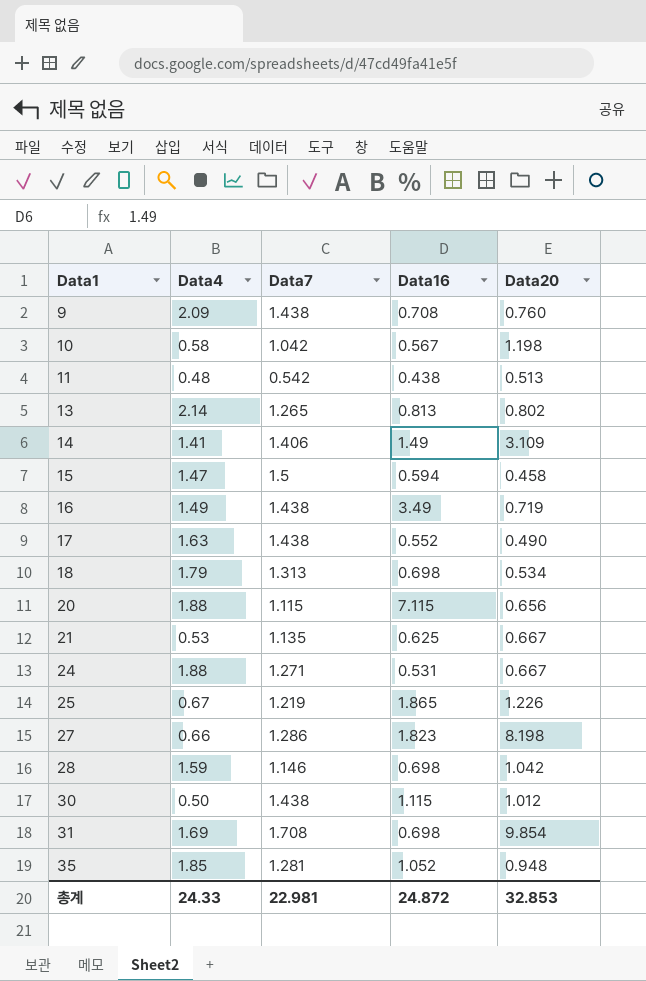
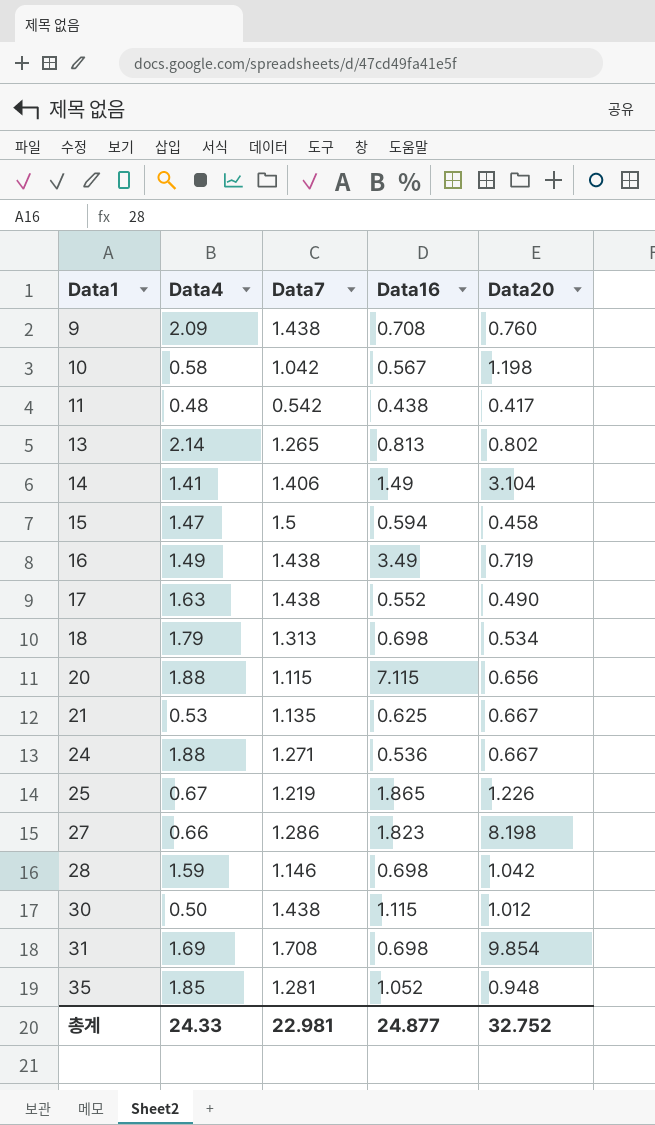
11 | Data20: 0.513 -> 0.417
14 | Data20: 3.109 -> 3.104
24 | Data16: 0.531 -> 0.536
총계 | Data16: 24.872 -> 24.877
총계 | Data20: 32.853 -> 32.752

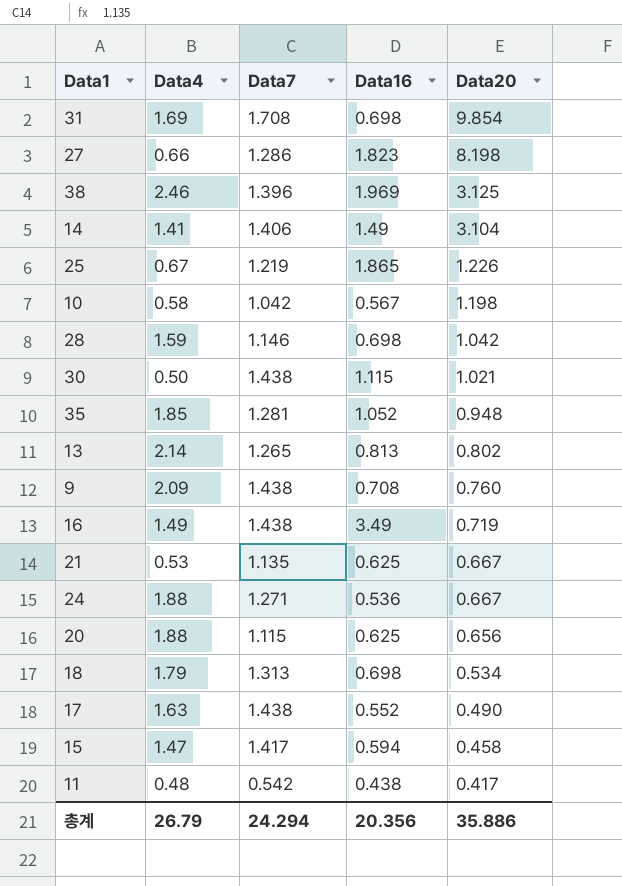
row order: Data1 ascending -> Data20 descending
row 38: none -> 2.46 | 1.396 | 1.969 | 3.125
30 | Data20: 1.012 -> 1.021
20 | Data16: 7.115 -> 0.625
15 | Data7: 1.5 -> 1.417
총계 | Data4: 24.33 -> 26.79
총계 | Data7: 22.981 -> 24.294
총계 | Data16: 24.877 -> 20.356
총계 | Data20: 32.752 -> 35.886

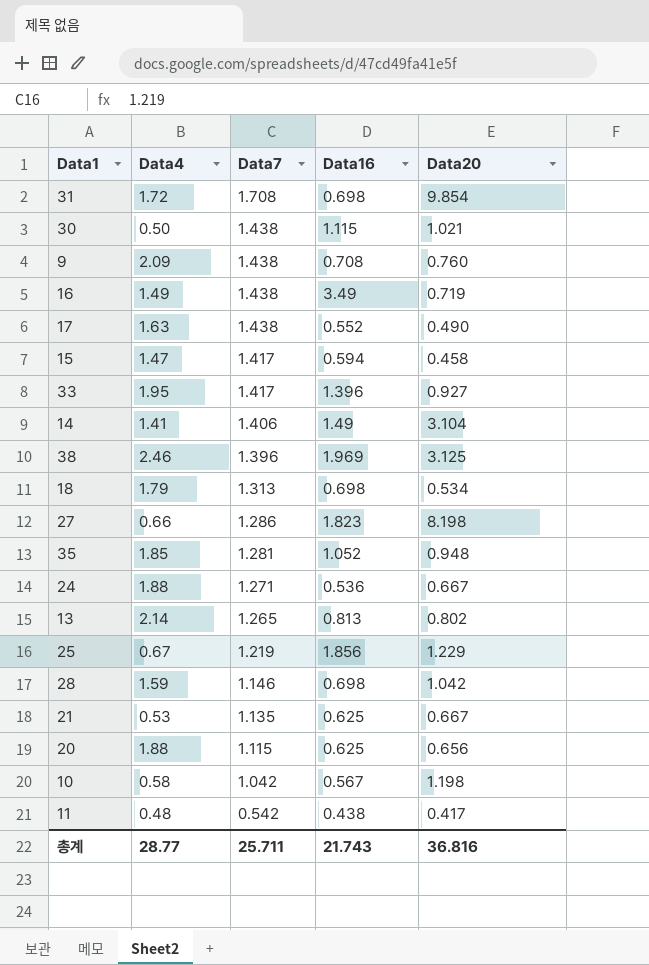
row order: Data20 descending -> Data7 descending
31 | Data4: 1.69 -> 1.72
row 33: none -> 1.95 | 1.417 | 1.396 | 0.927
25 | Data16: 1.865 -> 1.856
25 | Data20: 1.226 -> 1.229
총계 | Data4: 26.79 -> 28.77
총계 | Data7: 24.294 -> 25.711
총계 | Data16: 20.356 -> 21.743
총계 | Data20: 35.886 -> 36.816

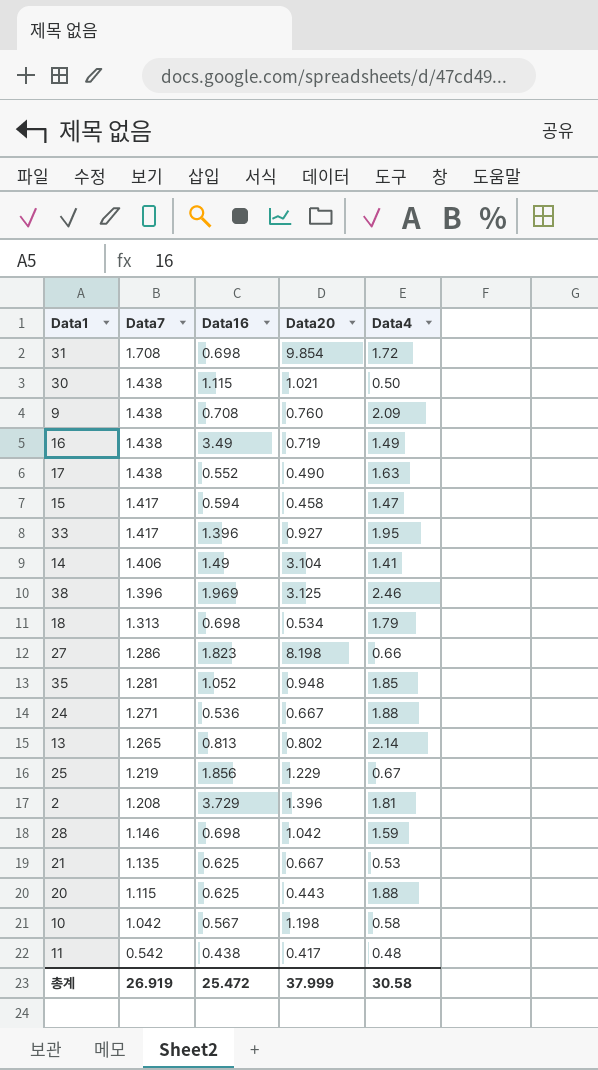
column Data4 | position: 2 -> 5
row 2: none -> 1.208 | 3.729 | 1.396 | 1.81
20 | Data20: 0.656 -> 0.443
총계 | Data7: 25.711 -> 26.919
총계 | Data16: 21.743 -> 25.472
총계 | Data20: 36.816 -> 37.999
총계 | Data4: 28.77 -> 30.58

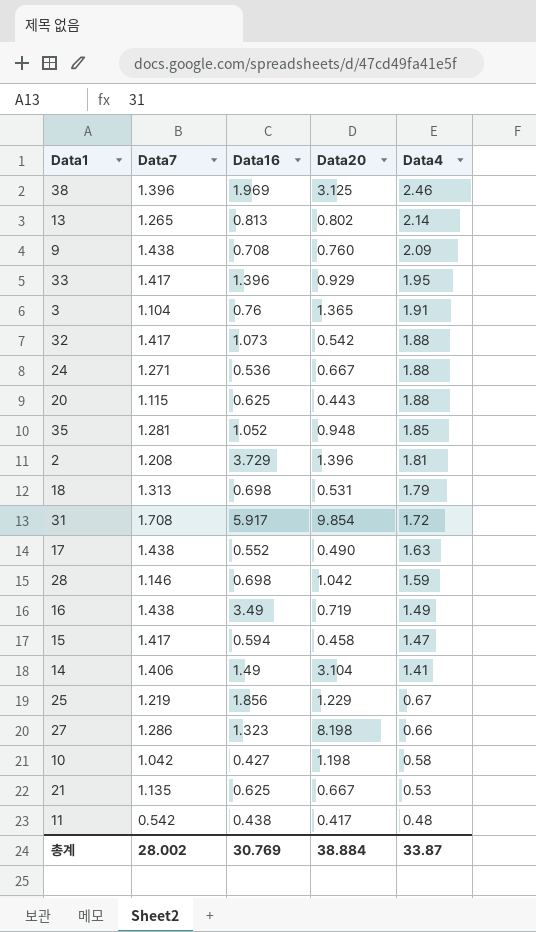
row order: Data7 descending -> Data4 descending
row 30: 1.438 | 1.115 | 1.021 | 0.50 -> none
33 | Data20: 0.927 -> 0.929
row 3: none -> 1.104 | 0.76 | 1.365 | 1.91
row 32: none -> 1.417 | 1.073 | 0.542 | 1.88
18 | Data20: 0.534 -> 0.531
31 | Data16: 0.698 -> 5.917
27 | Data16: 1.823 -> 1.323
10 | Data16: 0.567 -> 0.427
총계 | Data7: 26.919 -> 28.002
총계 | Data16: 25.472 -> 30.769
총계 | Data20: 37.999 -> 38.884
총계 | Data4: 30.58 -> 33.87

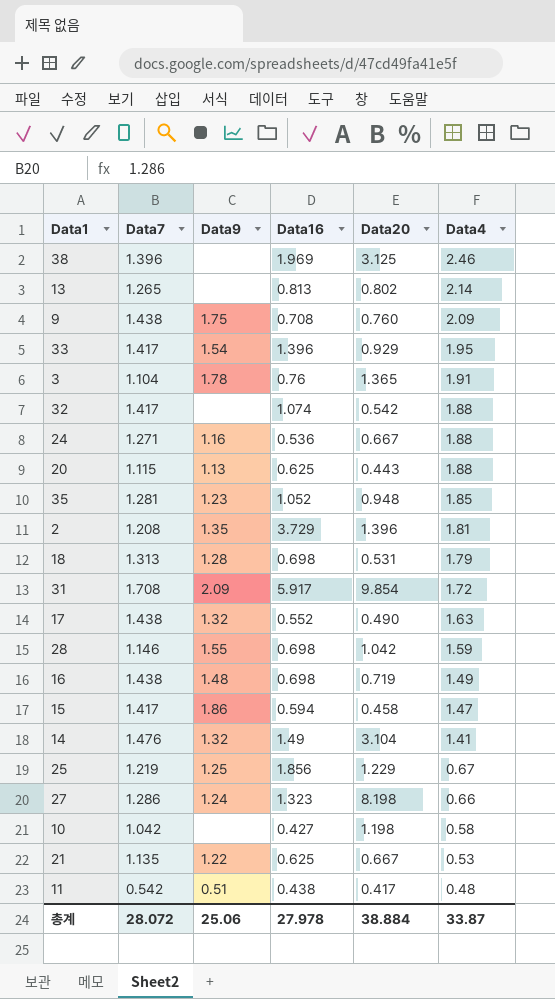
column Data9 | position: none -> 3
32 | Data16: 1.073 -> 1.074
16 | Data16: 3.49 -> 0.698
14 | Data7: 1.406 -> 1.476
총계 | Data7: 28.002 -> 28.072
총계 | Data16: 30.769 -> 27.978

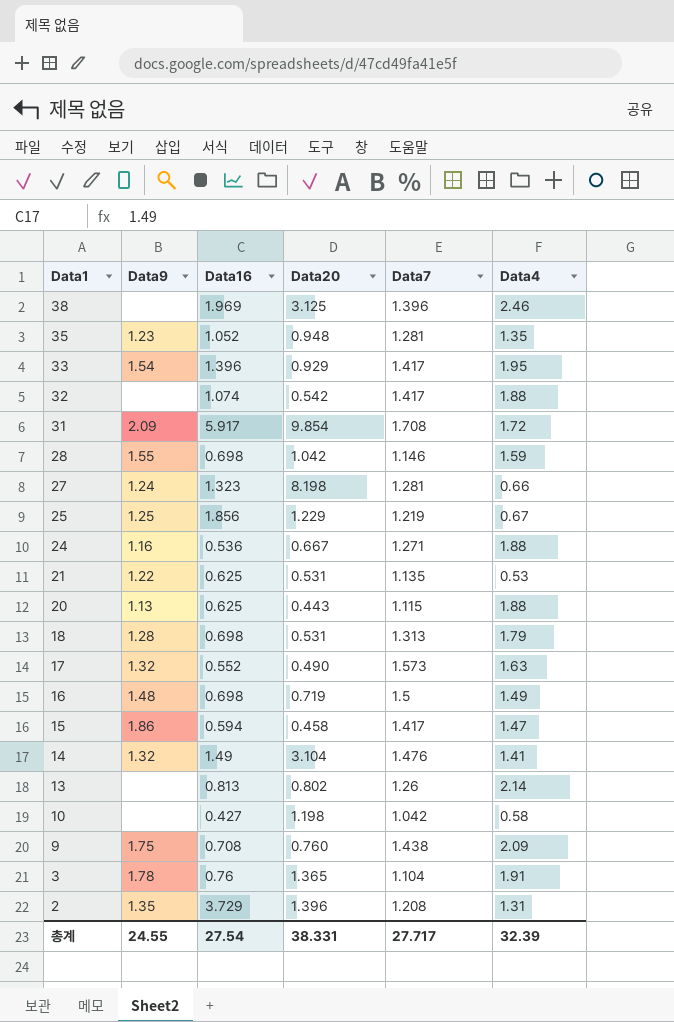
row order: Data4 descending -> Data1 descending
column Data7 | position: 2 -> 5
row 11: 0.542 | 0.51 | 0.438 | 0.417 | 0.48 -> none
35 | Data4: 1.85 -> 1.35
27 | Data7: 1.286 -> 1.281
21 | Data20: 0.667 -> 0.531
17 | Data7: 1.438 -> 1.573
16 | Data7: 1.438 -> 1.5
13 | Data7: 1.265 -> 1.26
2 | Data4: 1.81 -> 1.31
총계 | Data9: 25.06 -> 24.55
총계 | Data16: 27.978 -> 27.54
총계 | Data20: 38.884 -> 38.331
총계 | Data7: 28.072 -> 27.717
총계 | Data4: 33.87 -> 32.39

